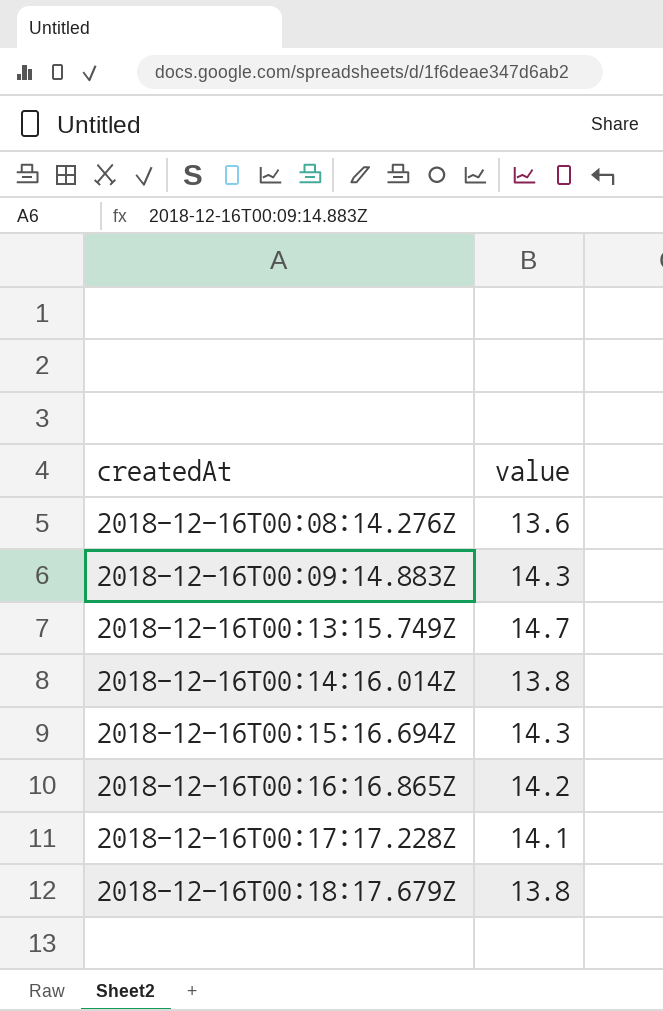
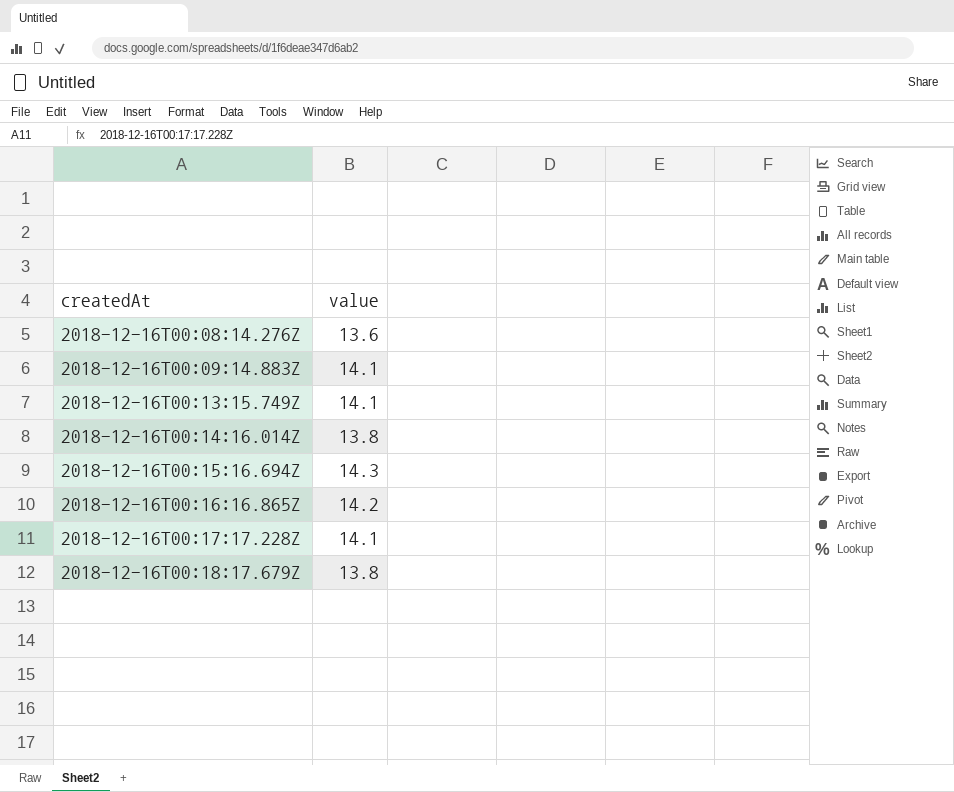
2018-12-16T00:09:14.883Z | value: 14.3 -> 14.1
2018-12-16T00:13:15.749Z | value: 14.7 -> 14.1

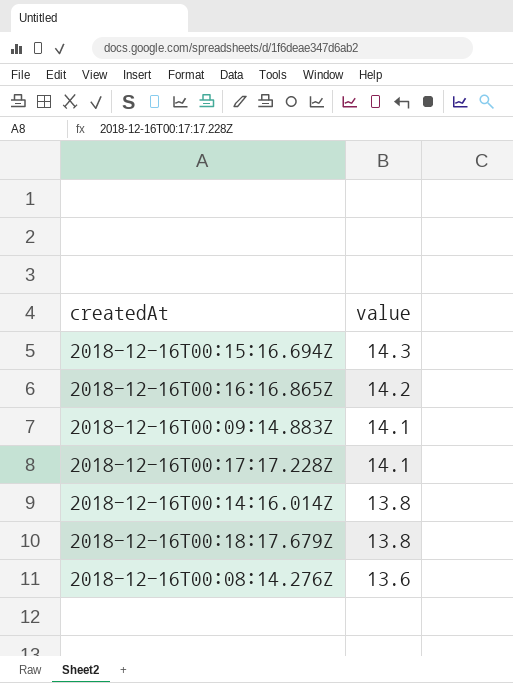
row order: createdAt ascending -> value descending
row 2018-12-16T00:13:15.749Z: 14.1 -> none

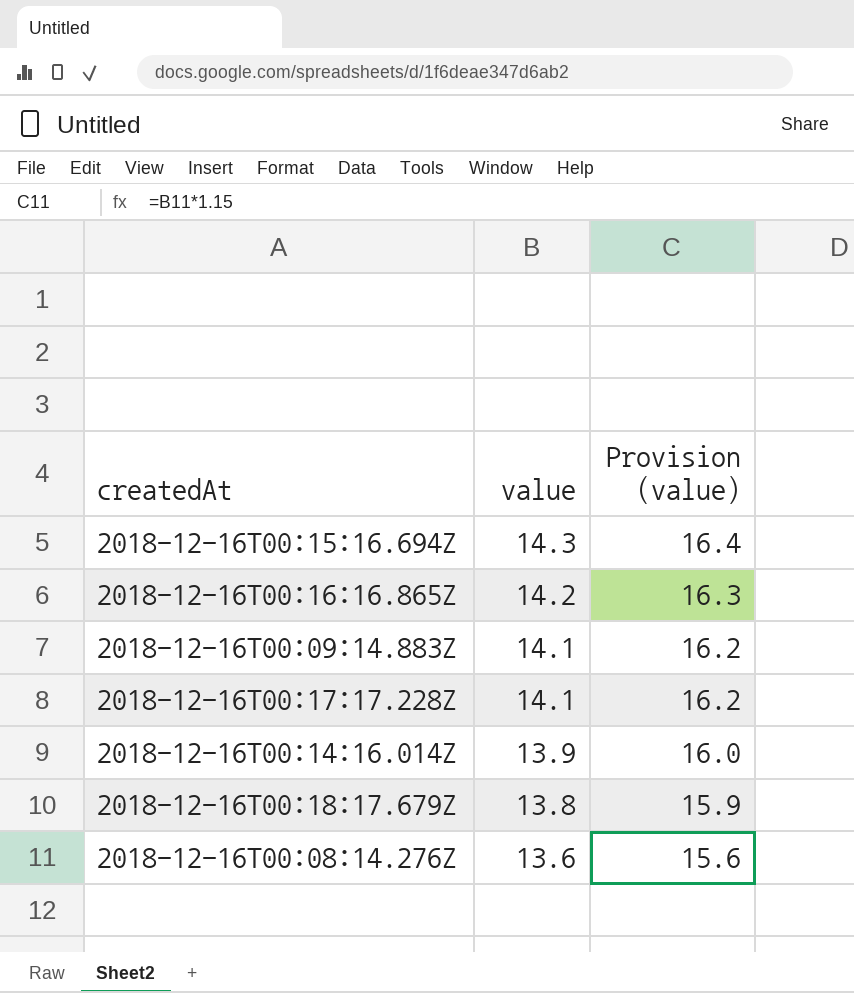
column Provision (value) | formula: none -> [value] * 1.15
2018-12-16T00:14:16.014Z | value: 13.8 -> 13.9

